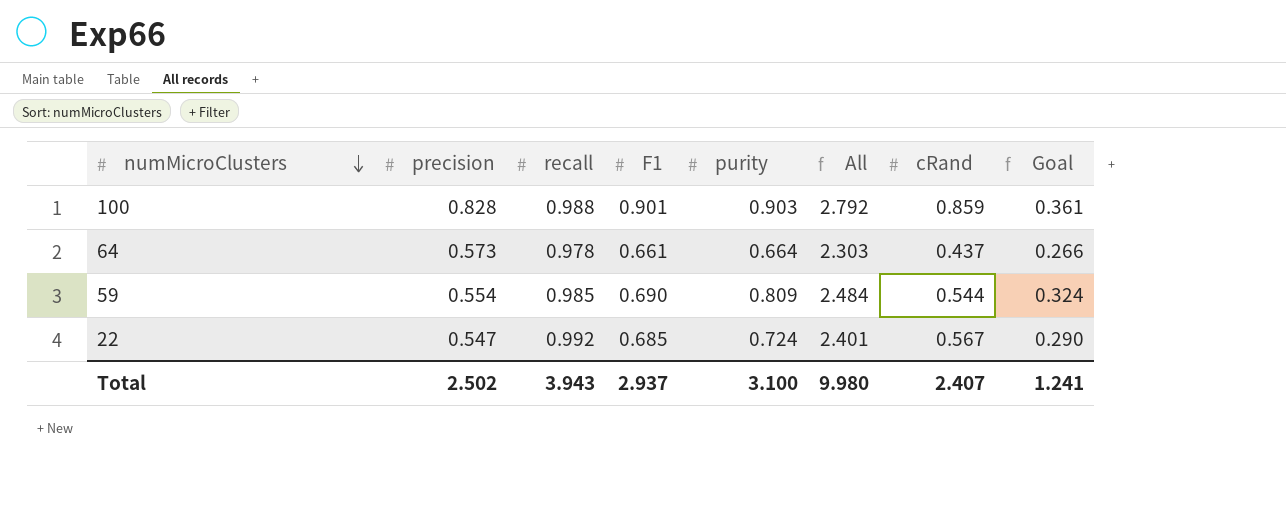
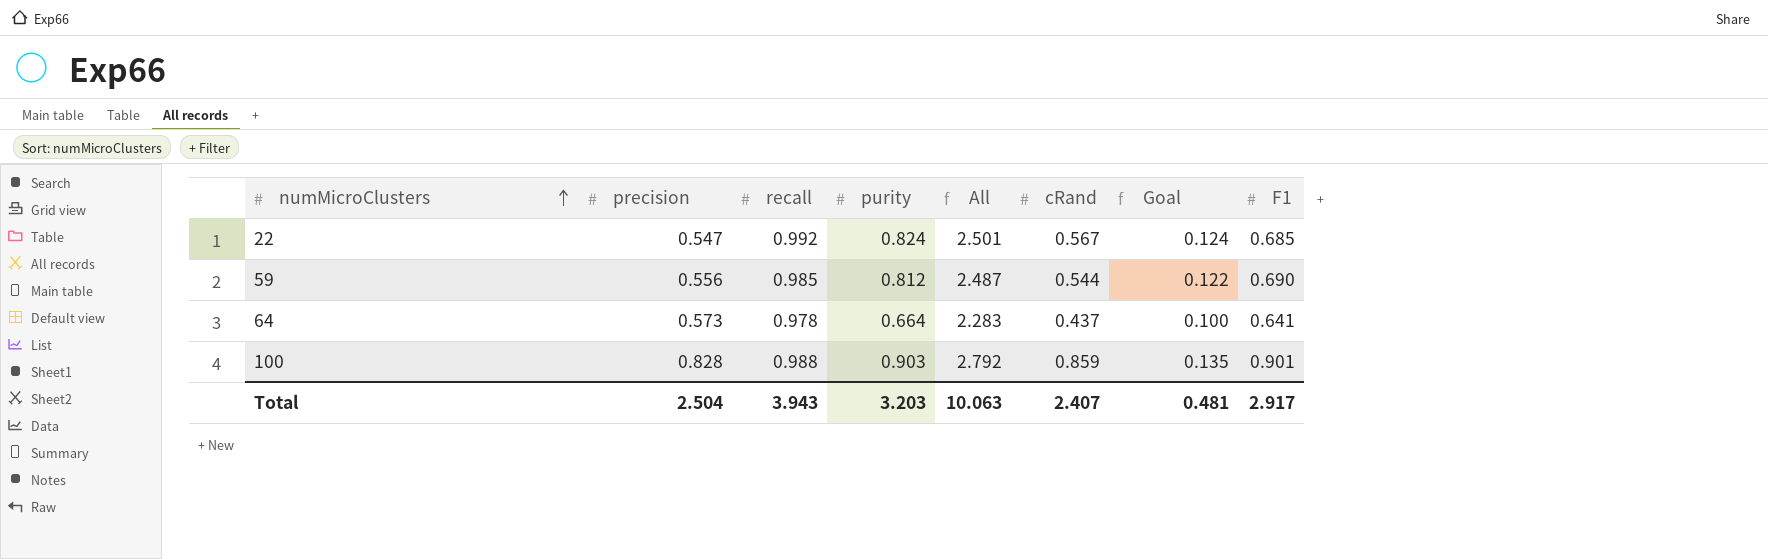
row order: numMicroClusters descending -> numMicroClusters ascending
column Goal | formula: [purity] * 0.4 -> [purity] * 0.15
column F1 | position: 4 -> 8
22 | purity: 0.724 -> 0.824
22 | All: 2.401 -> 2.501
59 | precision: 0.554 -> 0.556
59 | purity: 0.809 -> 0.812
59 | All: 2.484 -> 2.487
64 | All: 2.303 -> 2.283
64 | F1: 0.661 -> 0.641
Total | precision: 2.502 -> 2.504
Total | purity: 3.100 -> 3.203
Total | All: 9.980 -> 10.063
Total | Goal: 1.241 -> 0.481
Total | F1: 2.937 -> 2.917

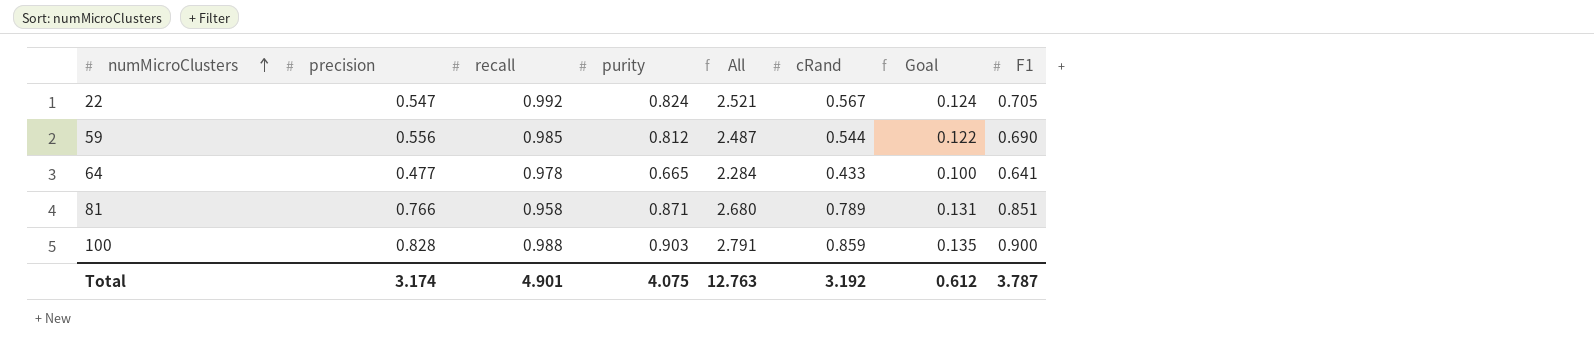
22 | All: 2.501 -> 2.521
22 | F1: 0.685 -> 0.705
64 | precision: 0.573 -> 0.477
64 | purity: 0.664 -> 0.665
64 | All: 2.283 -> 2.284
64 | cRand: 0.437 -> 0.433
row 81: none -> 0.766 | 0.958 | 0.871 | 2.680 | 0.789 | 0.131 | 0.851
100 | All: 2.792 -> 2.791
100 | F1: 0.901 -> 0.900
Total | precision: 2.504 -> 3.174
Total | recall: 3.943 -> 4.901
Total | purity: 3.203 -> 4.075
Total | All: 10.063 -> 12.763
Total | cRand: 2.407 -> 3.192
Total | Goal: 0.481 -> 0.612
Total | F1: 2.917 -> 3.787

